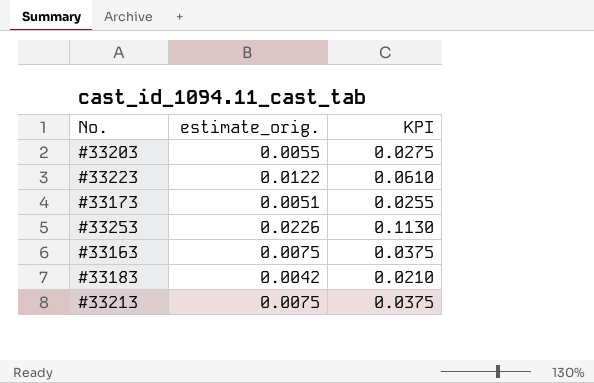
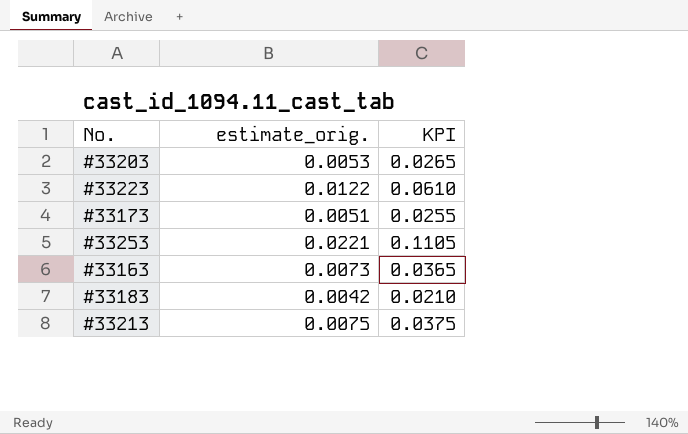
#33203 | estimate_orig.: 0.0055 -> 0.0053
#33203 | KPI: 0.0275 -> 0.0265
#33253 | estimate_orig.: 0.0226 -> 0.0221
#33253 | KPI: 0.1130 -> 0.1105
#33163 | estimate_orig.: 0.0075 -> 0.0073
#33163 | KPI: 0.0375 -> 0.0365

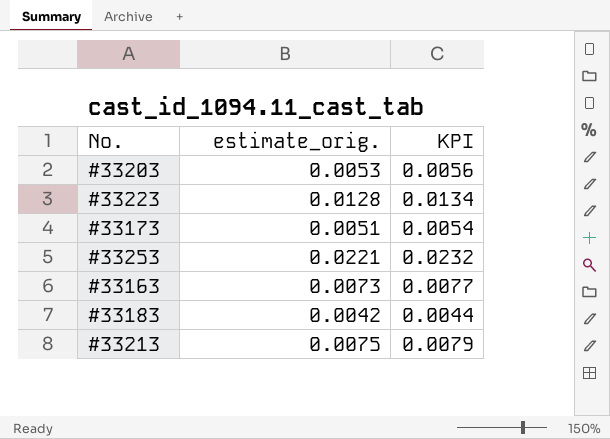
column KPI | formula: [estimate_orig.] * 5 -> [estimate_orig.] * 1.05
#33223 | estimate_orig.: 0.0122 -> 0.0128

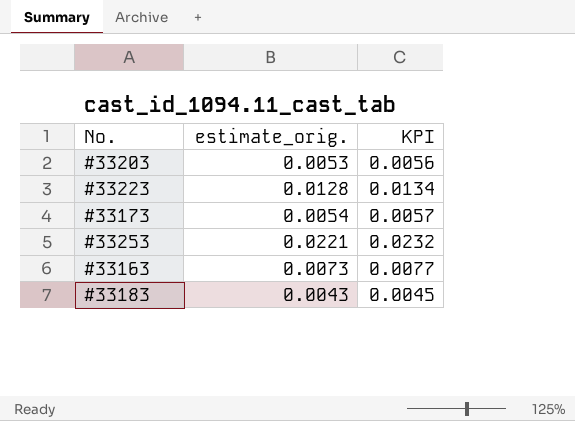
row #33213: 0.0075 | 0.0079 -> none
#33173 | estimate_orig.: 0.0051 -> 0.0054
#33173 | KPI: 0.0054 -> 0.0057
#33183 | estimate_orig.: 0.0042 -> 0.0043
#33183 | KPI: 0.0044 -> 0.0045

